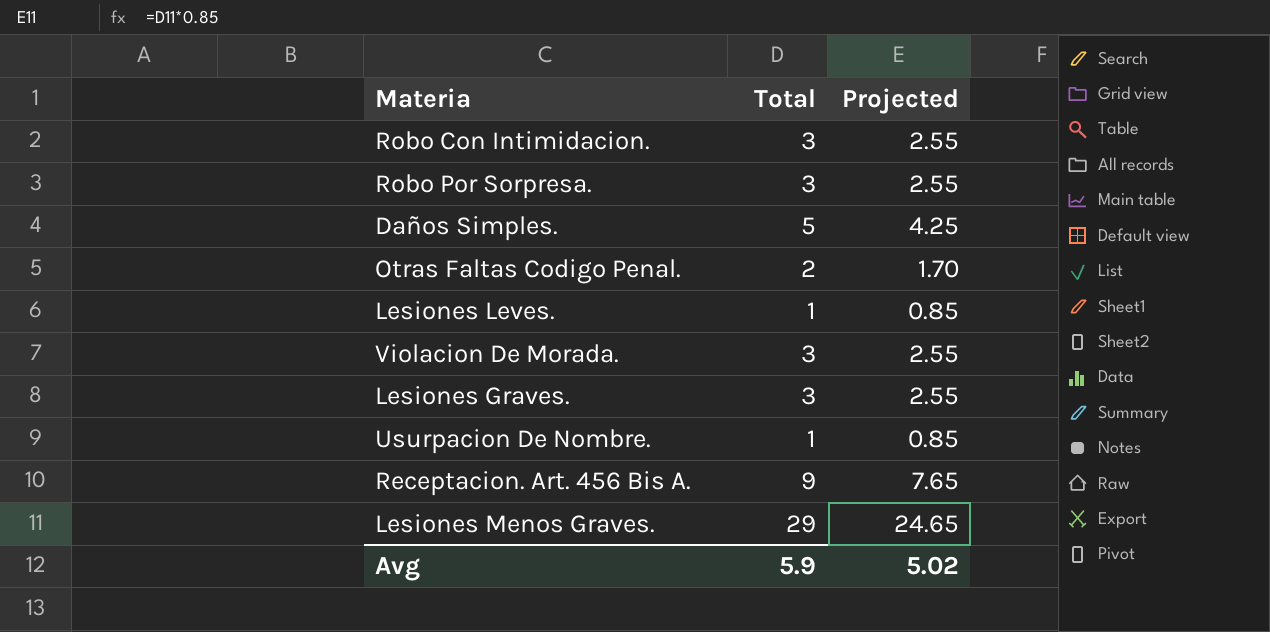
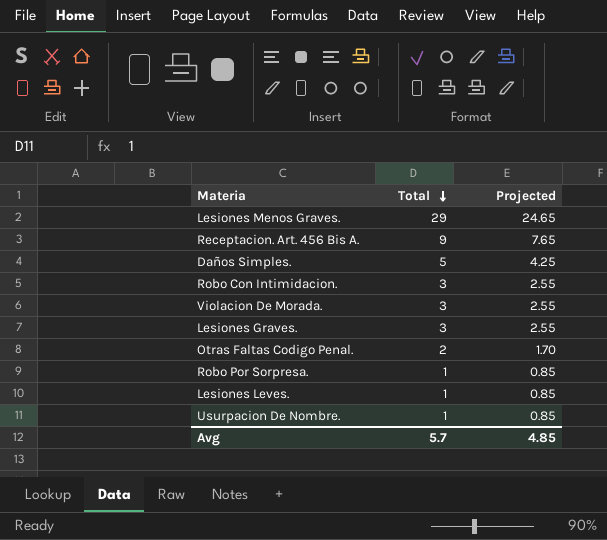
row order: none -> Total descending
Robo Por Sorpresa. | Total: 3 -> 1
Robo Por Sorpresa. | Projected: 2.55 -> 0.85
Avg | Total: 5.9 -> 5.7
Avg | Projected: 5.02 -> 4.85

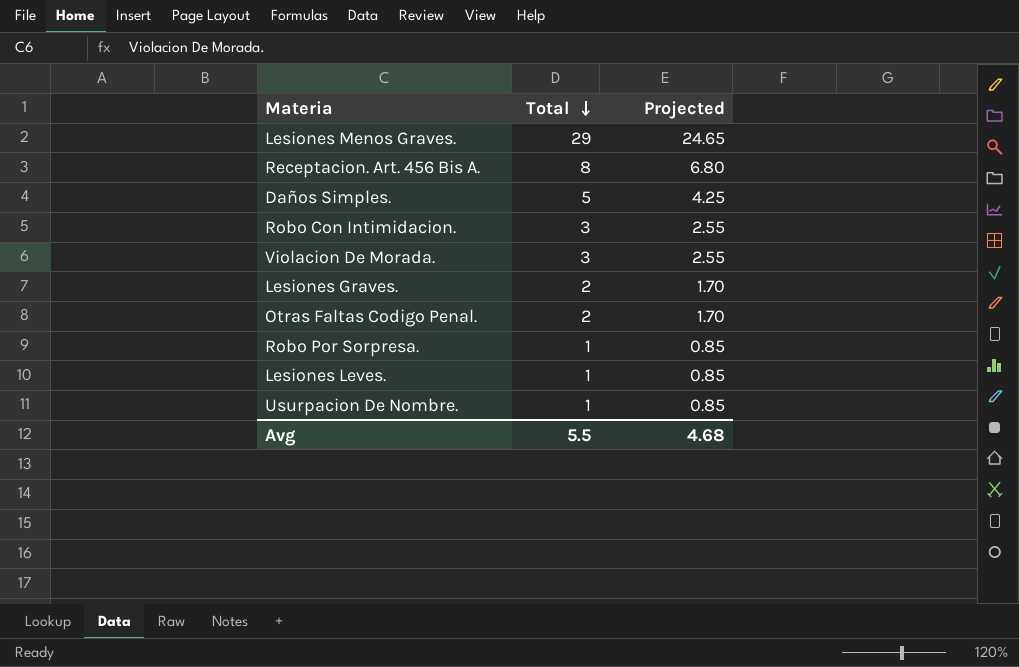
Receptacion. Art. 456 Bis A. | Total: 9 -> 8
Receptacion. Art. 456 Bis A. | Projected: 7.65 -> 6.80
Lesiones Graves. | Total: 3 -> 2
Lesiones Graves. | Projected: 2.55 -> 1.70
Avg | Total: 5.7 -> 5.5
Avg | Projected: 4.85 -> 4.68

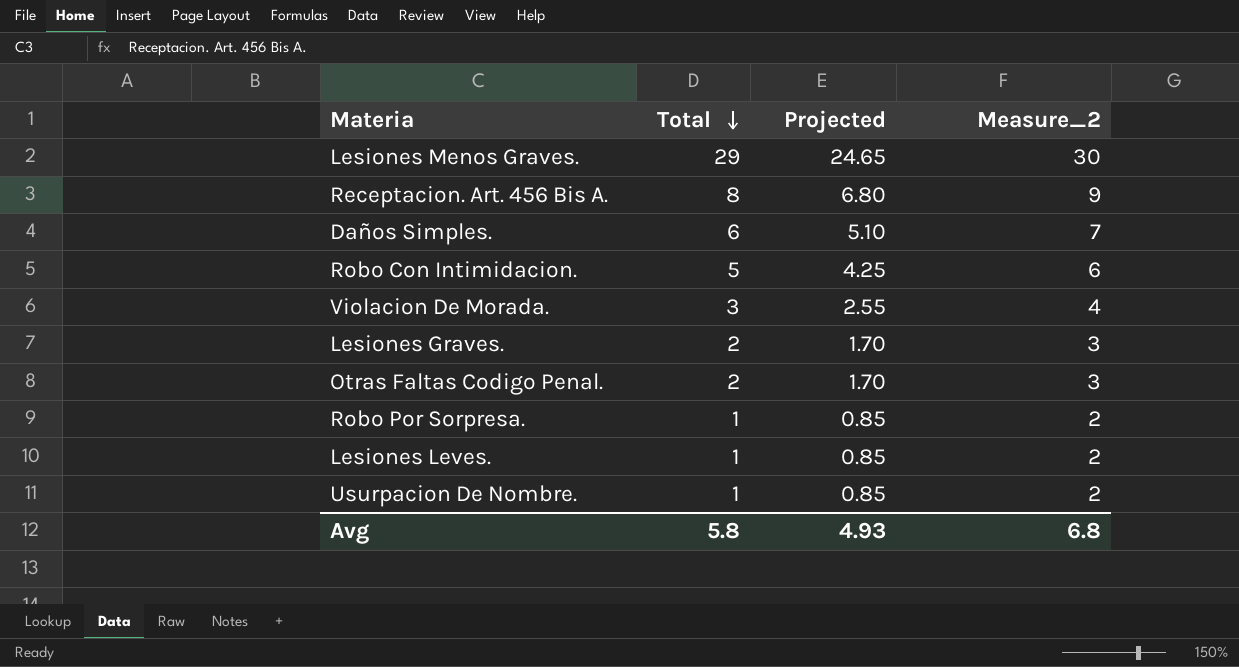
column Measure_2 | formula: none -> [Total] + 1
Daños Simples. | Total: 5 -> 6
Daños Simples. | Projected: 4.25 -> 5.10
Robo Con Intimidacion. | Total: 3 -> 5
Robo Con Intimidacion. | Projected: 2.55 -> 4.25
Avg | Total: 5.5 -> 5.8
Avg | Projected: 4.68 -> 4.93

